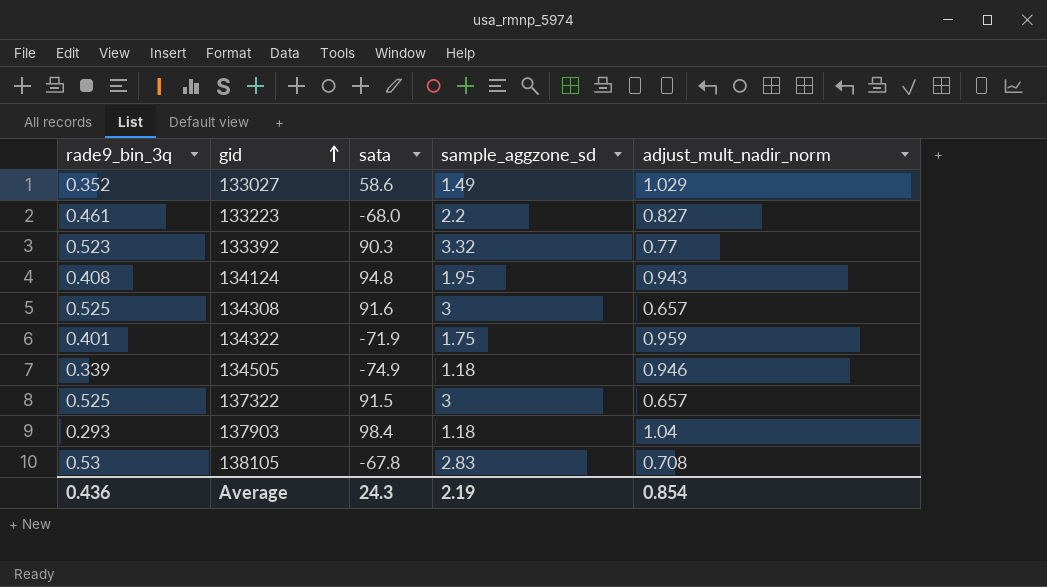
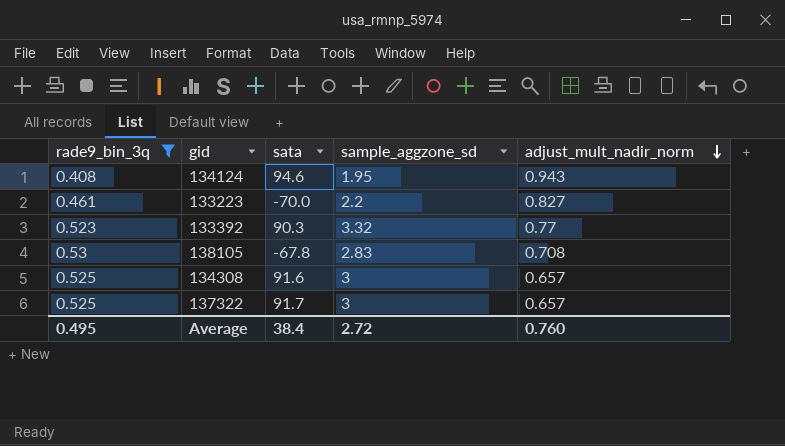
filter: none -> rade9_bin_3q >= 0.408
row order: gid ascending -> adjust_mult_nadir_norm descending
134124 | sata: 94.8 -> 94.6
133223 | sata: -68.0 -> -70.0
137322 | sata: 91.5 -> 91.7
Average | rade9_bin_3q: 0.436 -> 0.495
Average | sata: 24.3 -> 38.4
Average | sample_aggzone_sd: 2.19 -> 2.72
Average | adjust_mult_nadir_norm: 0.854 -> 0.760

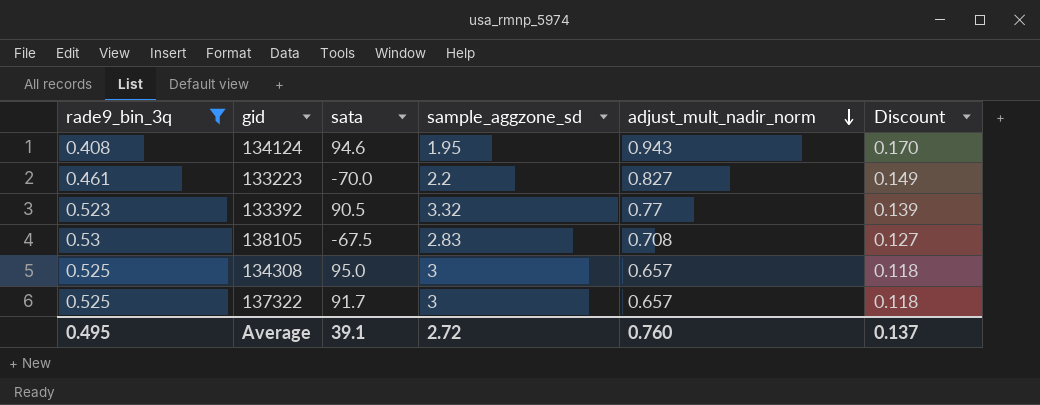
column Discount | formula: none -> [adjust_mult_nadir_norm] * 0.18
133392 | sata: 90.3 -> 90.5
138105 | sata: -67.8 -> -67.5
134308 | sata: 91.6 -> 95.0
Average | sata: 38.4 -> 39.1

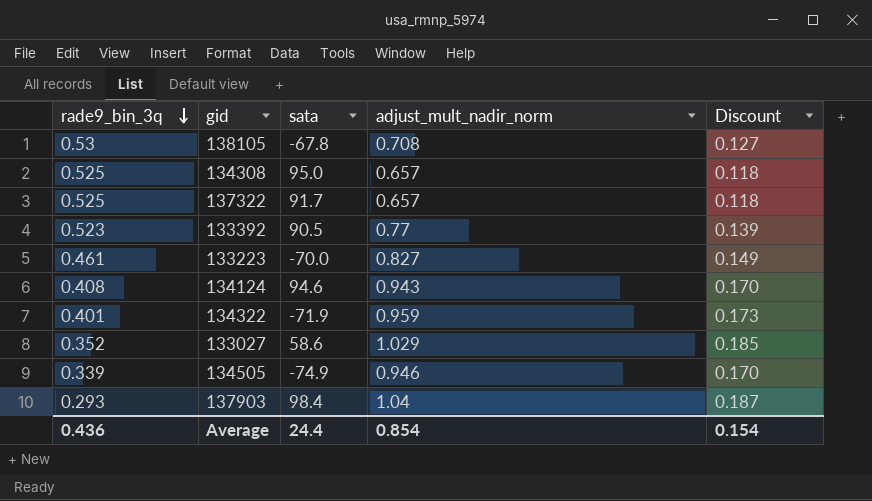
filter: rade9_bin_3q >= 0.408 -> none
row order: adjust_mult_nadir_norm descending -> rade9_bin_3q descending
column sample_aggzone_sd | position: 4 -> none
138105 | sata: -67.5 -> -67.8
Average | rade9_bin_3q: 0.495 -> 0.436
Average | sata: 39.1 -> 24.4
Average | adjust_mult_nadir_norm: 0.760 -> 0.854
Average | Discount: 0.137 -> 0.154

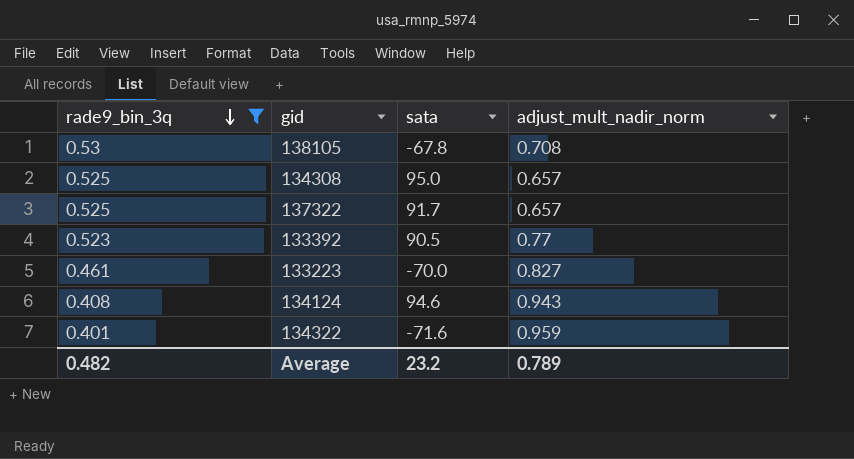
filter: none -> rade9_bin_3q >= 0.401
column Discount | formula: [adjust_mult_nadir_norm] * 0.18 -> none
134322 | sata: -71.9 -> -71.6
Average | rade9_bin_3q: 0.436 -> 0.482
Average | sata: 24.4 -> 23.2
Average | adjust_mult_nadir_norm: 0.854 -> 0.789

